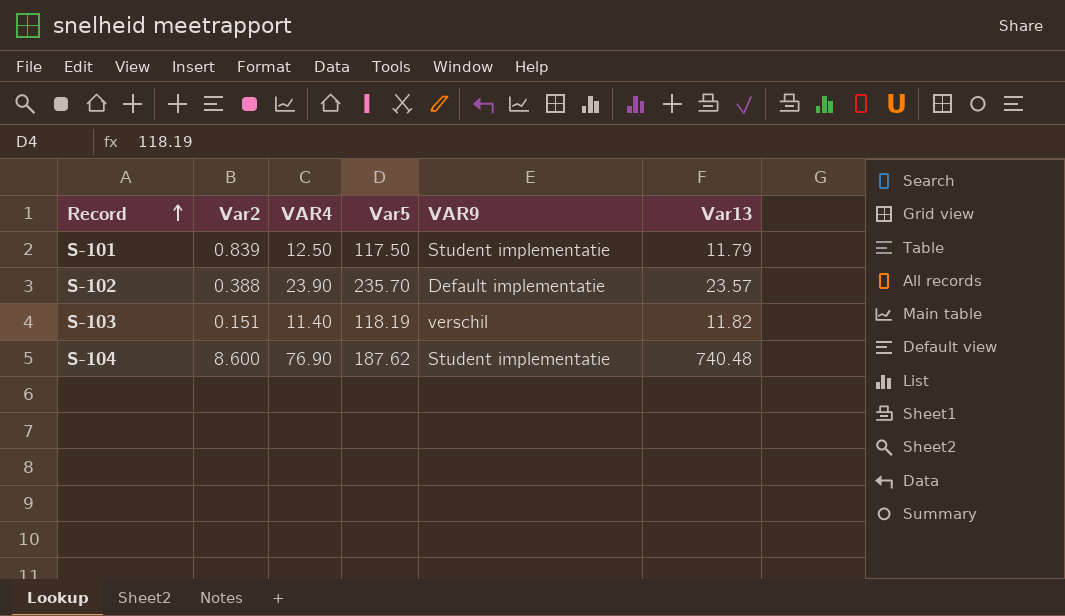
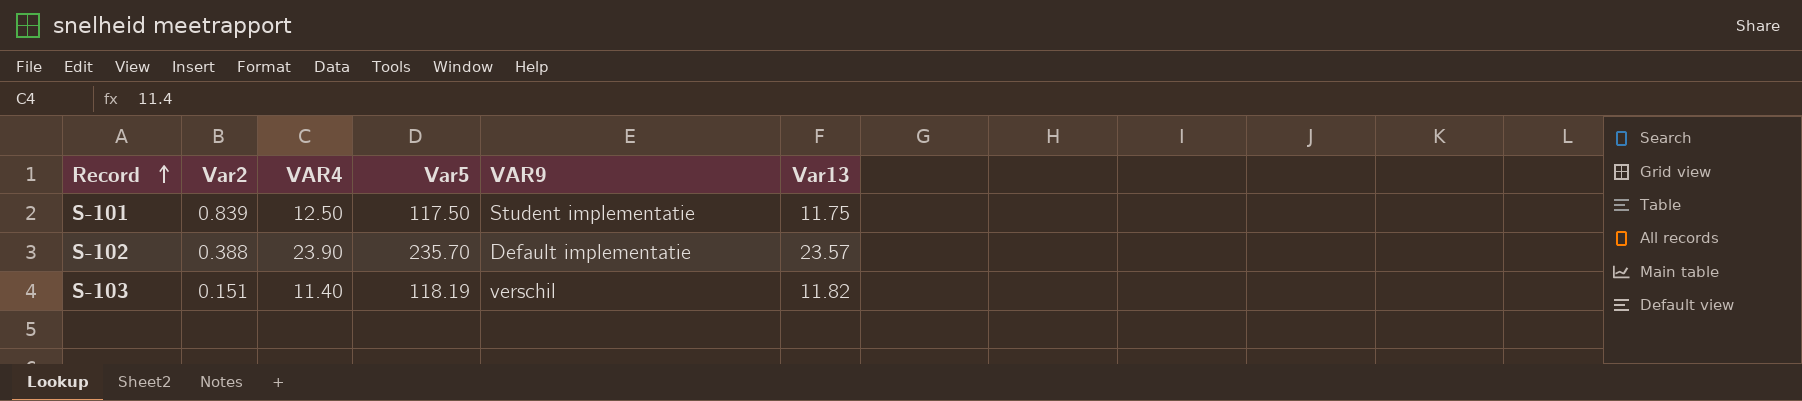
row S-104: 8.600 | 76.90 | 187.62 | Student implementatie | 740.48 -> none
S-101 | Var13: 11.79 -> 11.75

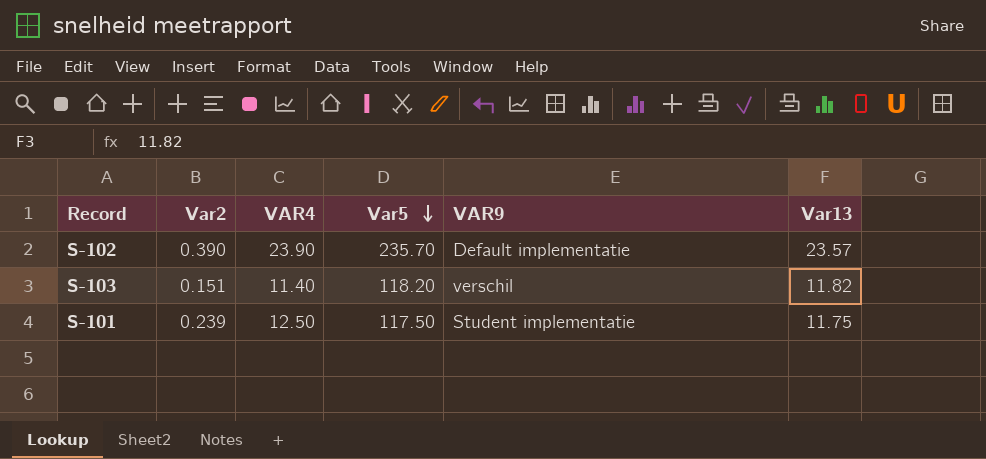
row order: Record ascending -> Var5 descending
S-102 | Var2: 0.388 -> 0.390
S-103 | Var5: 118.19 -> 118.20
S-101 | Var2: 0.839 -> 0.239

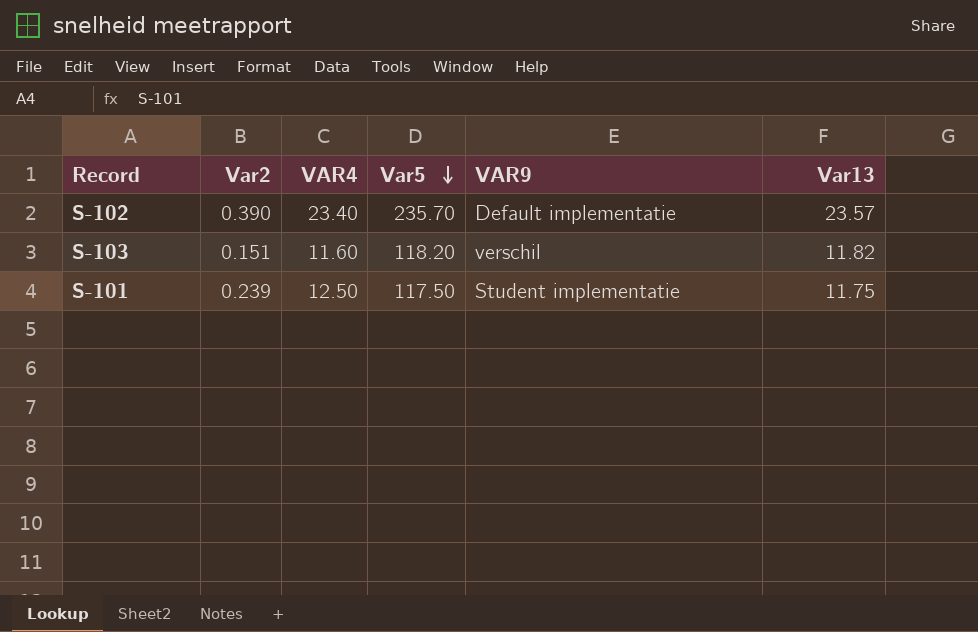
S-102 | VAR4: 23.90 -> 23.40
S-103 | VAR4: 11.40 -> 11.60

